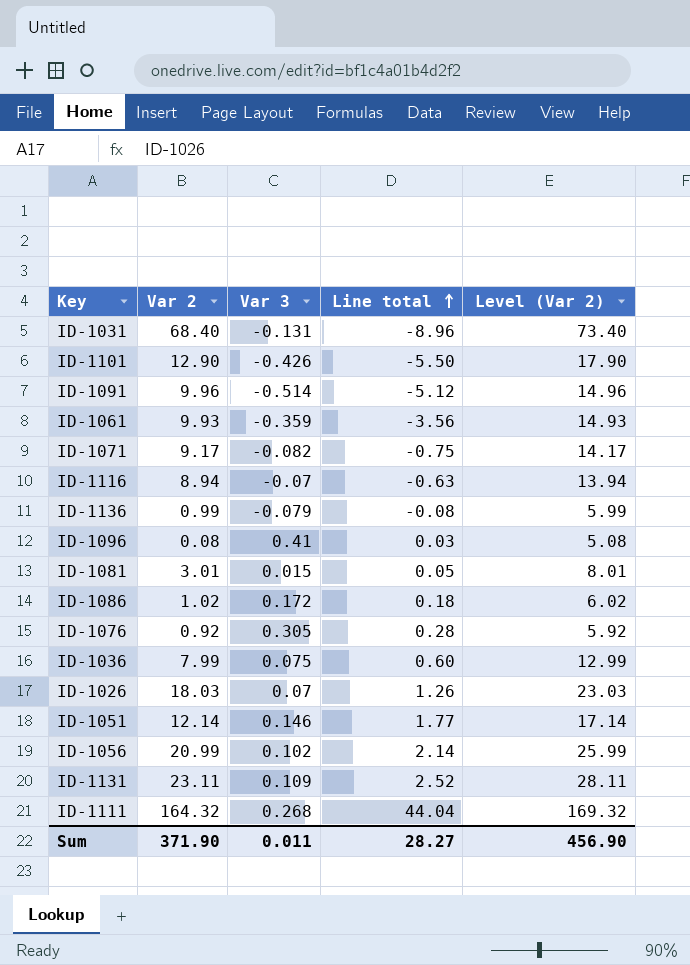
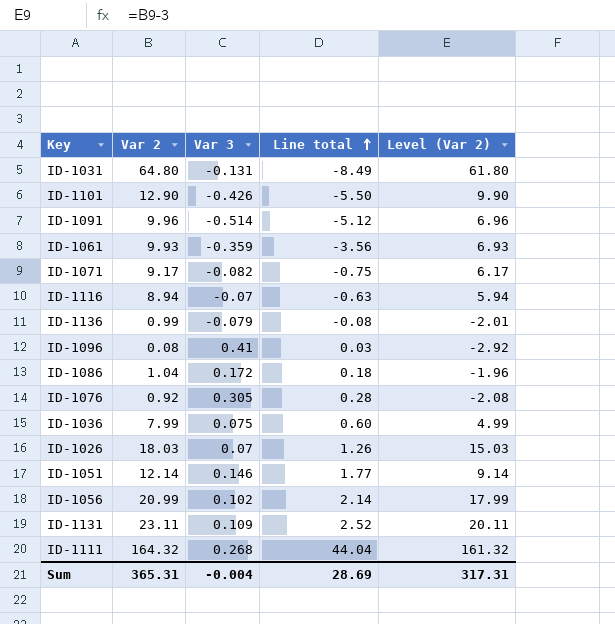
column Level (Var 2) | formula: [Var 2] + 5 -> [Var 2] - 3
row ID-1081: 3.01 | 0.015 | 0.05 | 8.01 -> none
ID-1031 | Var 2: 68.40 -> 64.80
ID-1031 | Line total: -8.96 -> -8.49
ID-1086 | Var 2: 1.02 -> 1.04
Sum | Var 2: 371.90 -> 365.31
Sum | Var 3: 0.011 -> -0.004
Sum | Line total: 28.27 -> 28.69
Sum | Level (Var 2): 456.90 -> 317.31

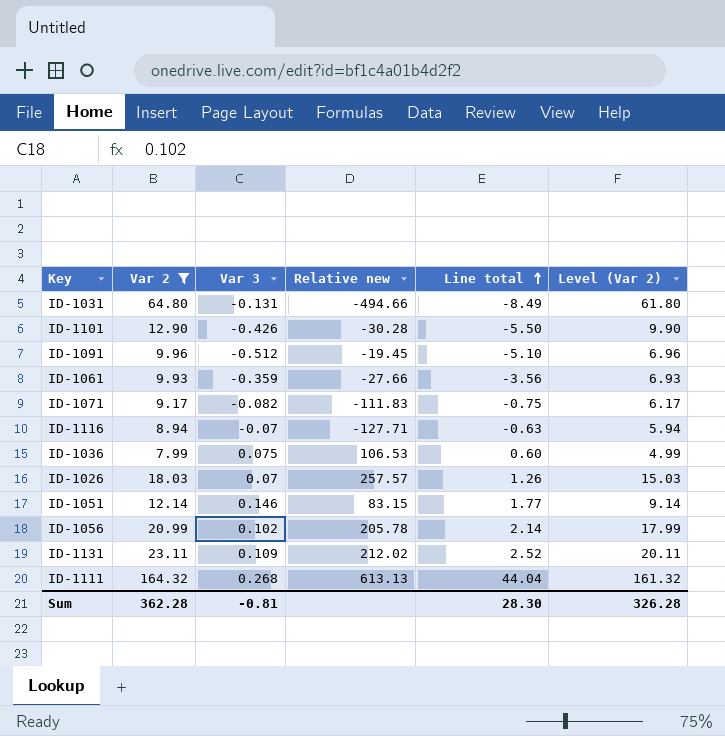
filter: none -> Var 2 >= 7.99
column Relative new | formula: none -> [Var 2] / [Var 3]
ID-1091 | Var 3: -0.514 -> -0.512
ID-1091 | Line total: -5.12 -> -5.10
Sum | Var 2: 365.31 -> 362.28
Sum | Var 3: -0.004 -> -0.81
Sum | Line total: 28.69 -> 28.30
Sum | Level (Var 2): 317.31 -> 326.28

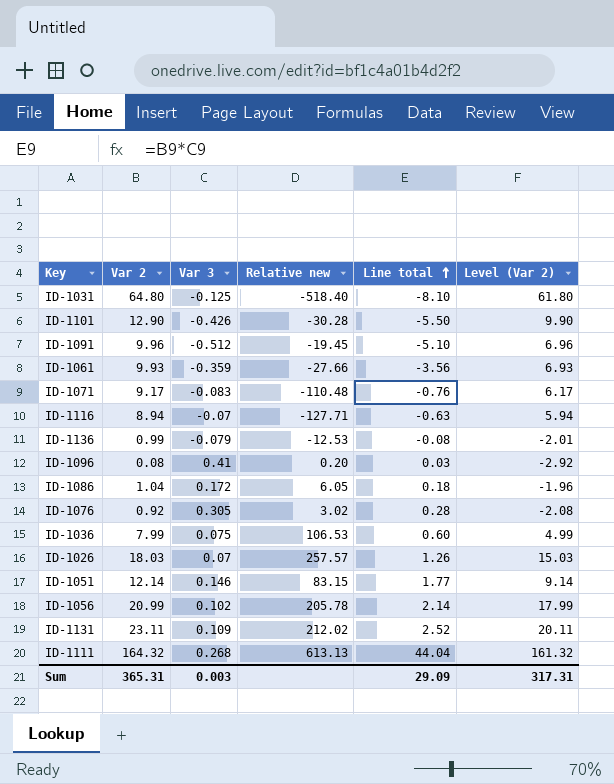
filter: Var 2 >= 7.99 -> none
ID-1031 | Var 3: -0.131 -> -0.125
ID-1031 | Relative new: -494.66 -> -518.40
ID-1031 | Line total: -8.49 -> -8.10
ID-1071 | Var 3: -0.082 -> -0.083
ID-1071 | Relative new: -111.83 -> -110.48
ID-1071 | Line total: -0.75 -> -0.76
Sum | Var 2: 362.28 -> 365.31
Sum | Var 3: -0.81 -> 0.003
Sum | Line total: 28.30 -> 29.09
Sum | Level (Var 2): 326.28 -> 317.31

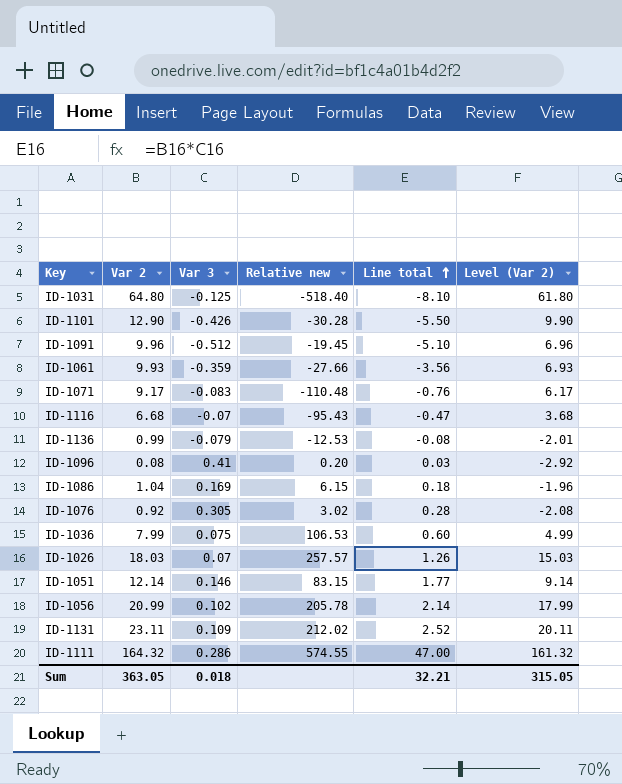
ID-1116 | Var 2: 8.94 -> 6.68
ID-1116 | Relative new: -127.71 -> -95.43
ID-1116 | Line total: -0.63 -> -0.47
ID-1116 | Level (Var 2): 5.94 -> 3.68
ID-1086 | Var 3: 0.172 -> 0.169
ID-1086 | Relative new: 6.05 -> 6.15
ID-1111 | Var 3: 0.268 -> 0.286
ID-1111 | Relative new: 613.13 -> 574.55
ID-1111 | Line total: 44.04 -> 47.00
Sum | Var 2: 365.31 -> 363.05
Sum | Var 3: 0.003 -> 0.018
Sum | Line total: 29.09 -> 32.21
Sum | Level (Var 2): 317.31 -> 315.05

